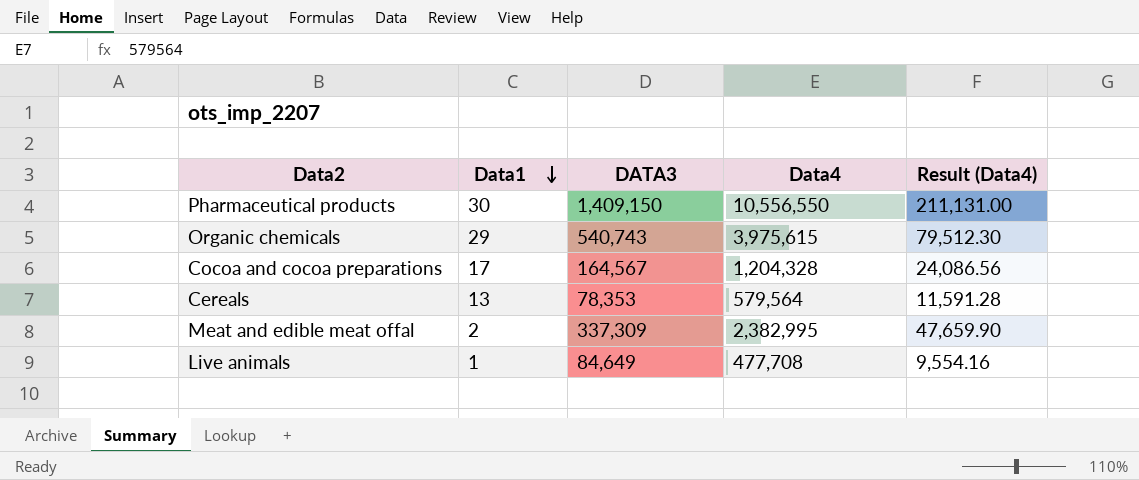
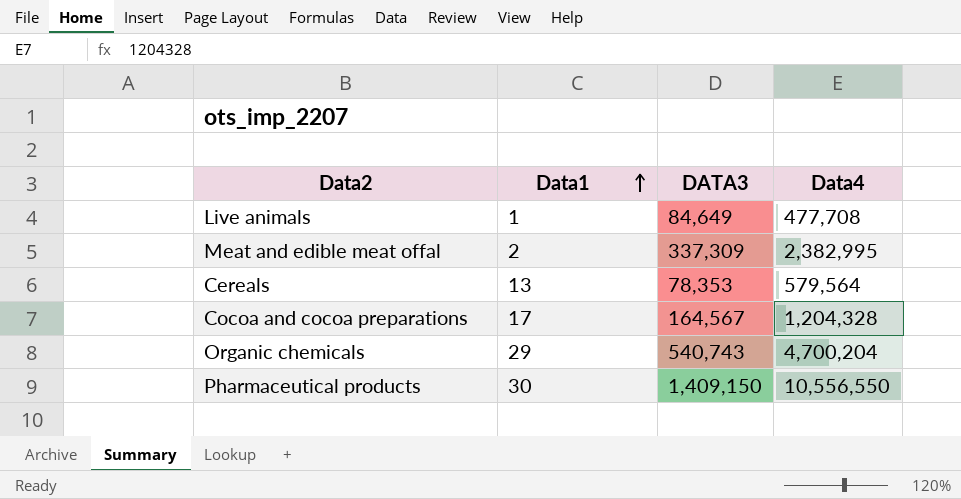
row order: Data1 descending -> Data1 ascending
column Result (Data4) | formula: [Data4] * 0.02 -> none
Organic chemicals | Data4: 3,975,615 -> 4,700,204

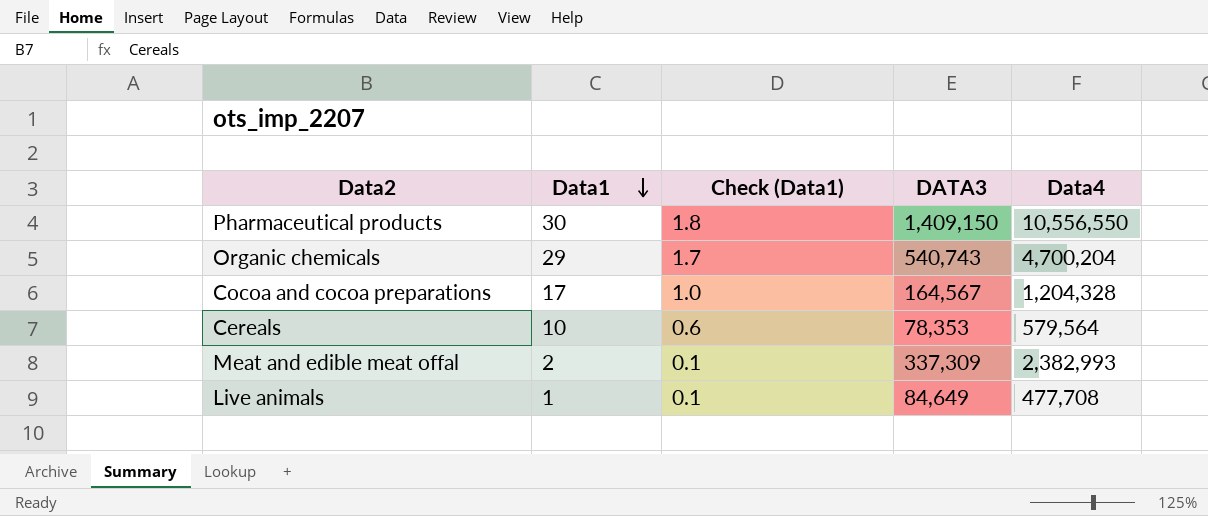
row order: Data1 ascending -> Data1 descending
column Check (Data1) | formula: none -> [Data1] * 0.06
Cereals | Data1: 13 -> 10
Meat and edible meat offal | Data4: 2,382,995 -> 2,382,993

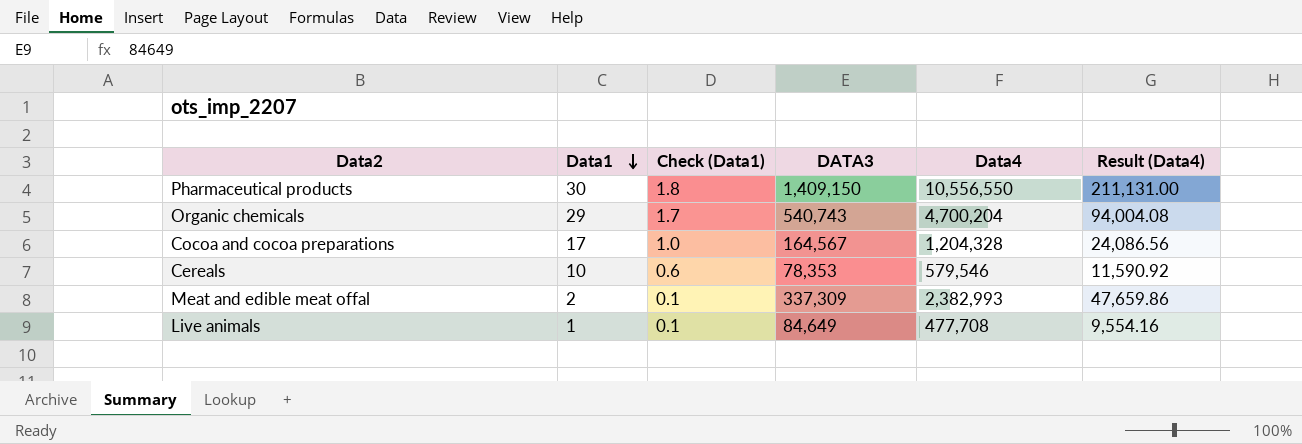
column Result (Data4) | formula: none -> [Data4] * 0.02
Cereals | Data4: 579,564 -> 579,546

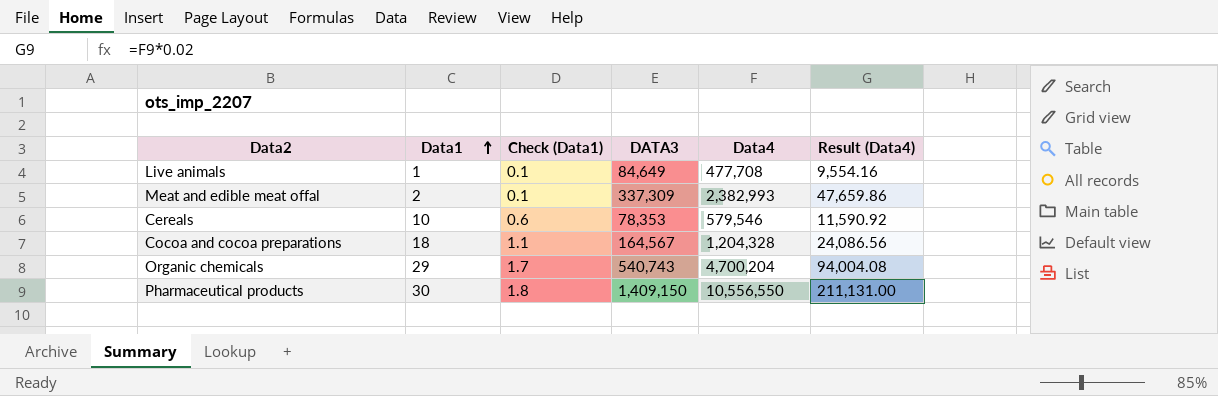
row order: Data1 descending -> Data1 ascending
Cocoa and cocoa preparations | Data1: 17 -> 18
Cocoa and cocoa preparations | Check (Data1): 1.0 -> 1.1

